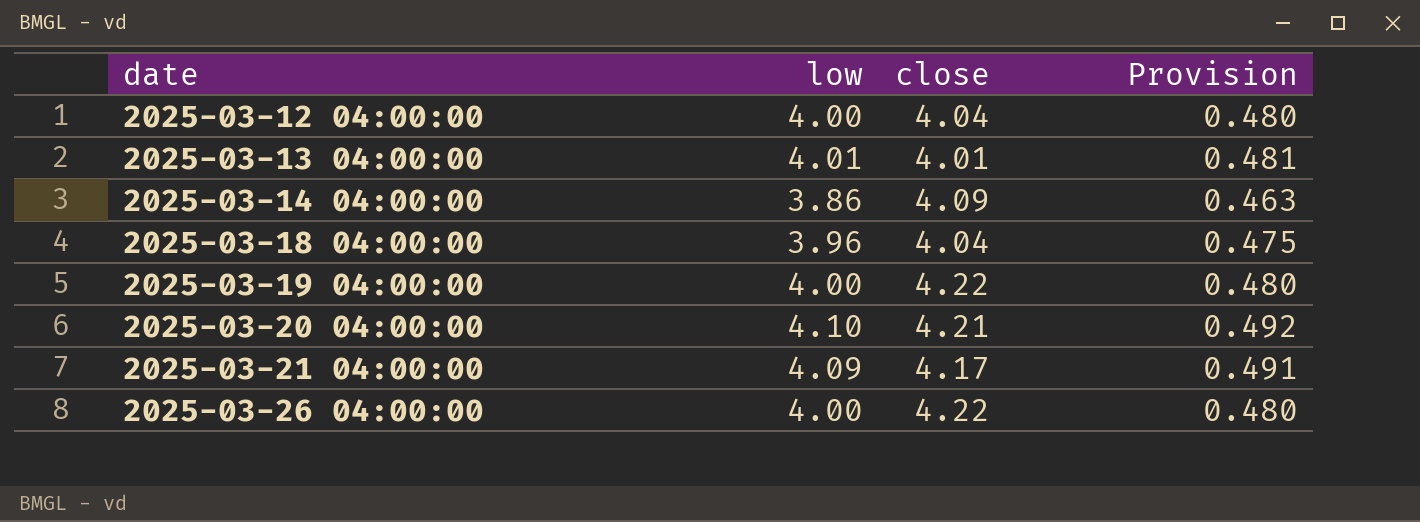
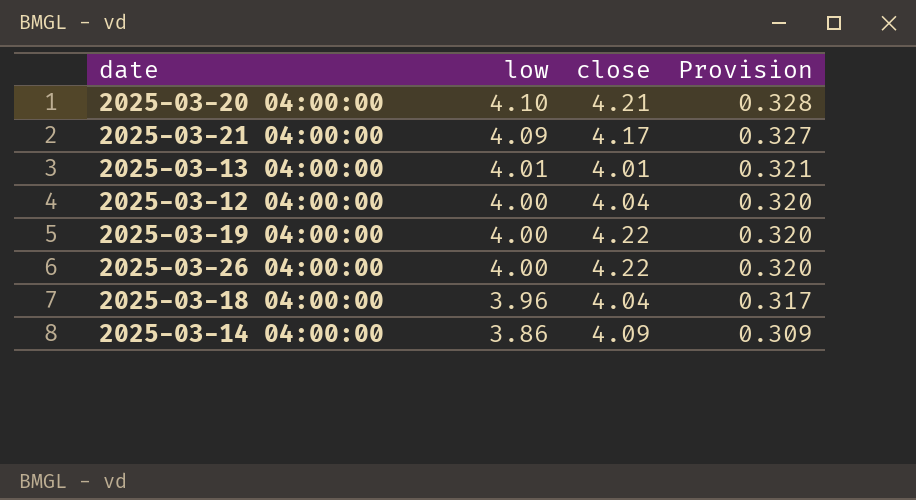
row order: date ascending -> low descending
column Provision | formula: [low] * 0.12 -> [low] * 0.08

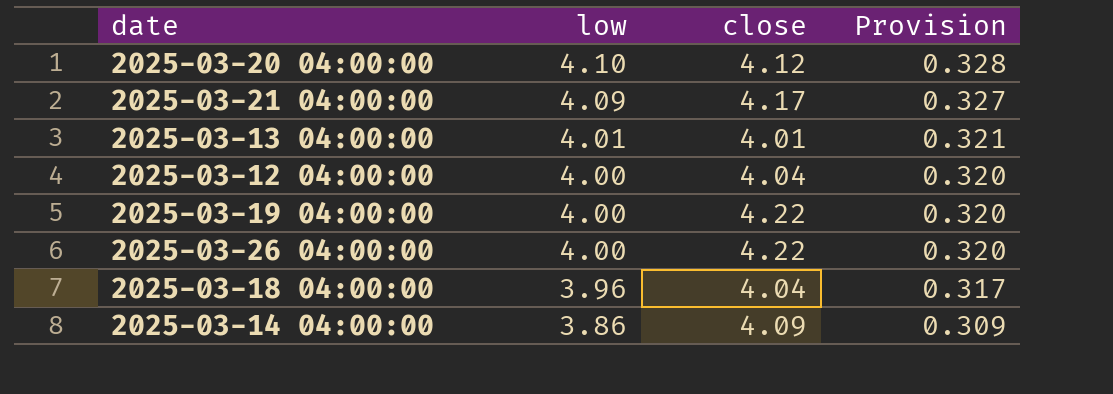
2025-03-20 04:00:00 | close: 4.21 -> 4.12

